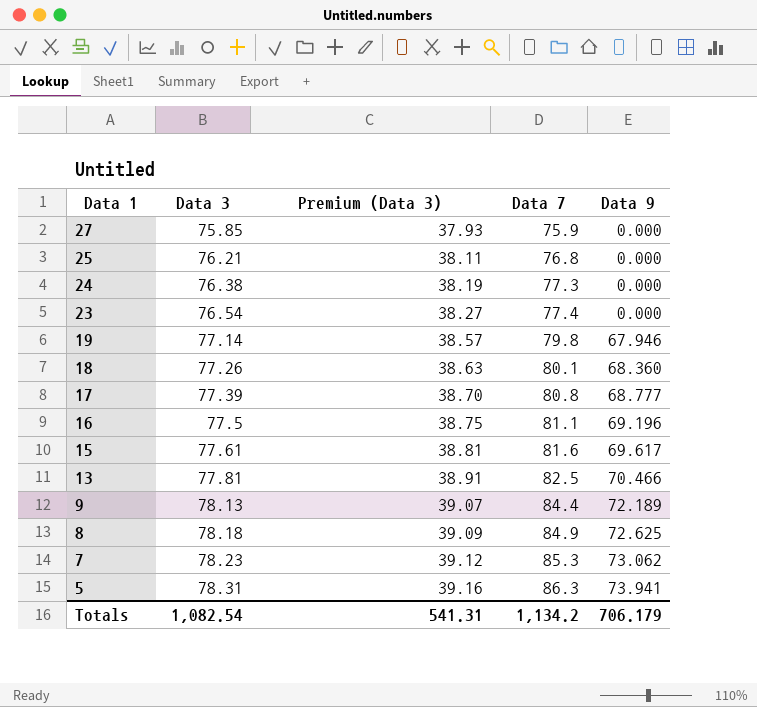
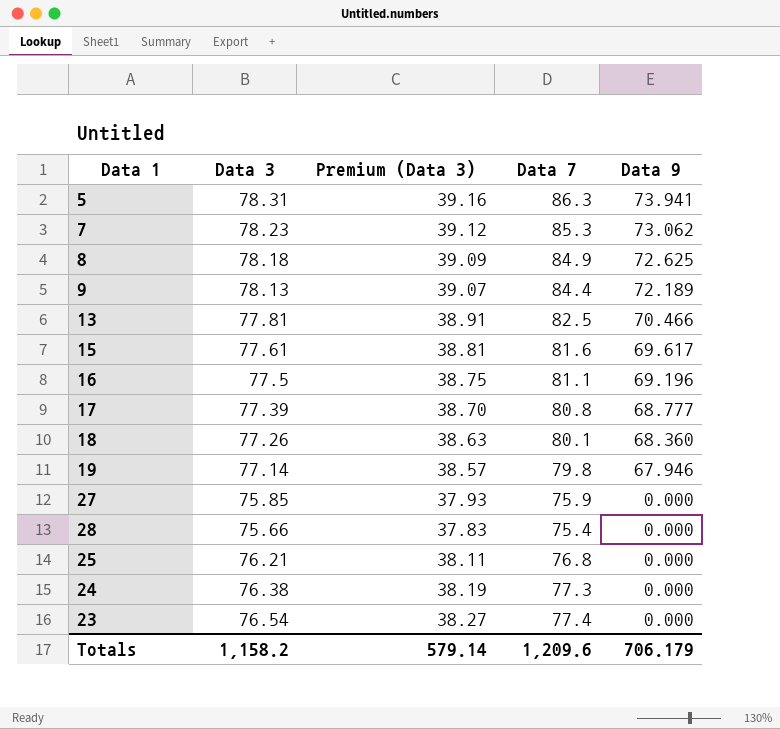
row order: Data 1 descending -> Data 9 descending
row 28: none -> 75.66 | 37.83 | 75.4 | 0.000
Totals | Data 3: 1,082.54 -> 1,158.2
Totals | Premium (Data 3): 541.31 -> 579.14
Totals | Data 7: 1,134.2 -> 1,209.6

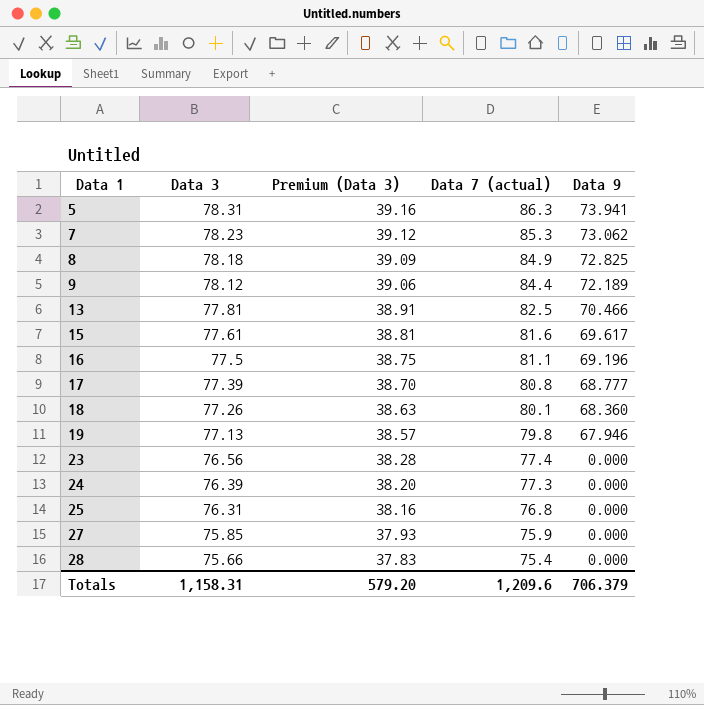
row order: Data 9 descending -> Data 1 ascending
column name: Data 7 -> Data 7 (actual)
8 | Data 9: 72.625 -> 72.825
9 | Data 3: 78.13 -> 78.12
9 | Premium (Data 3): 39.07 -> 39.06
19 | Data 3: 77.14 -> 77.13
23 | Data 3: 76.54 -> 76.56
23 | Premium (Data 3): 38.27 -> 38.28
24 | Data 3: 76.38 -> 76.39
24 | Premium (Data 3): 38.19 -> 38.20
25 | Data 3: 76.21 -> 76.31
25 | Premium (Data 3): 38.11 -> 38.16
Totals | Data 3: 1,158.2 -> 1,158.31
Totals | Premium (Data 3): 579.14 -> 579.20
Totals | Data 9: 706.179 -> 706.379

